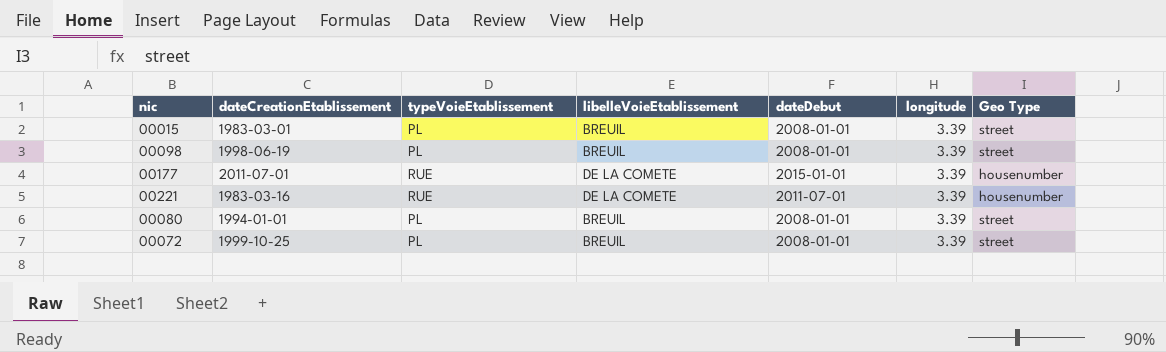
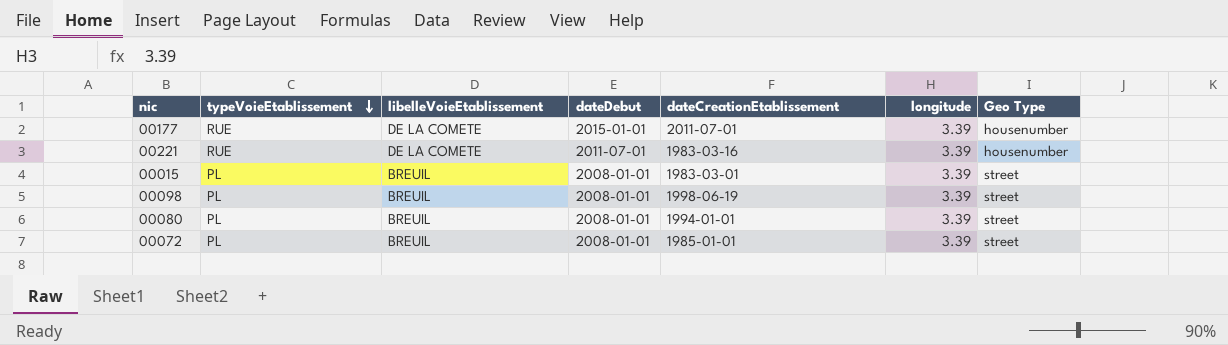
row order: none -> typeVoieEtablissement descending
column dateCreationEtablissement | position: 2 -> 5
00072 | dateCreationEtablissement: 1999-10-25 -> 1985-01-01

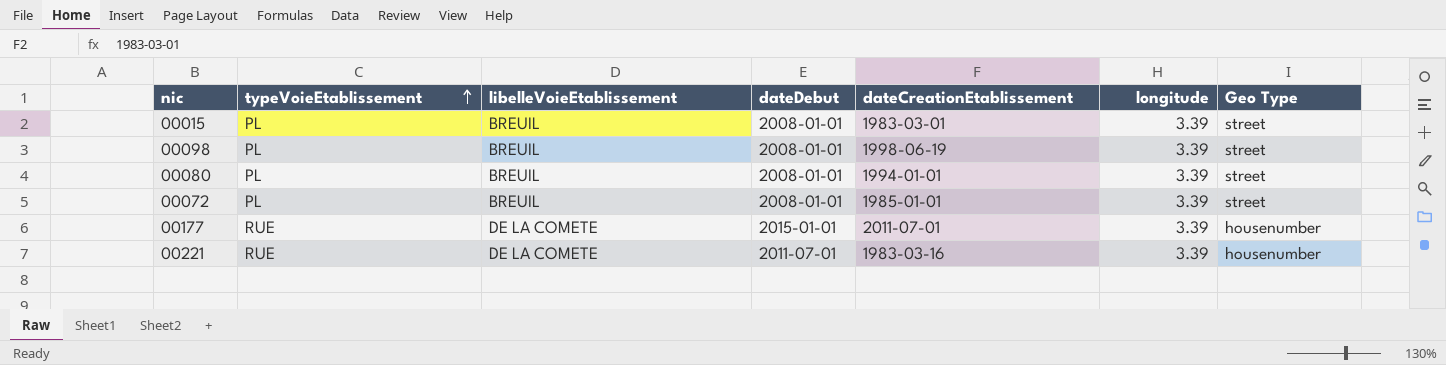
row order: typeVoieEtablissement descending -> typeVoieEtablissement ascending

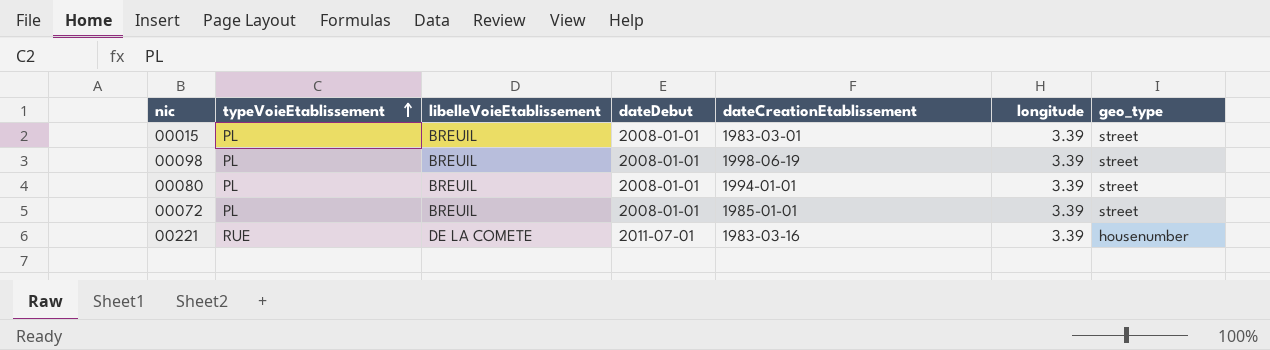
column name: Geo Type -> geo_type
row 00177: RUE | DE LA COMETE | 2015-01-01 | 2011-07-01 | 3.39 | housenumber -> none

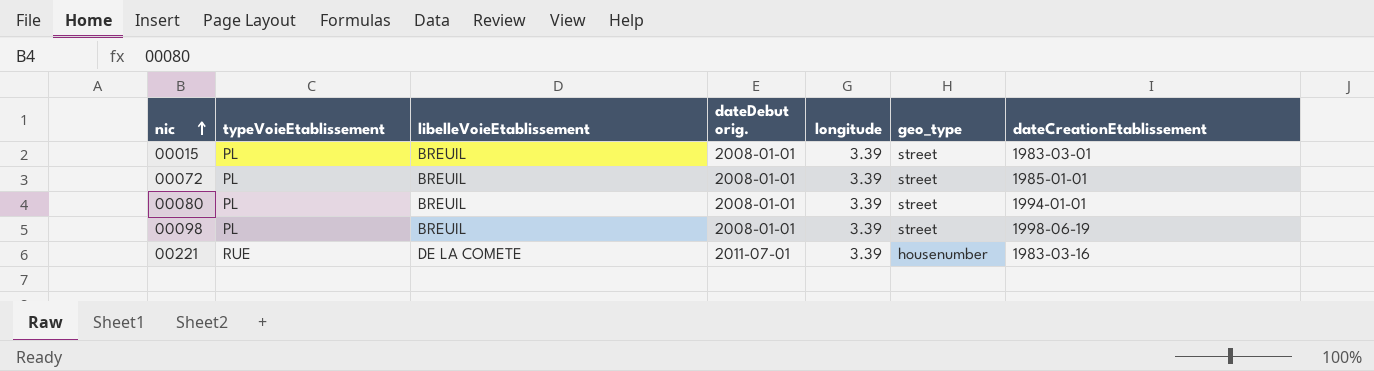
row order: typeVoieEtablissement ascending -> nic ascending
column name: dateDebut -> dateDebut orig.
column dateCreationEtablissement | position: 5 -> 7

